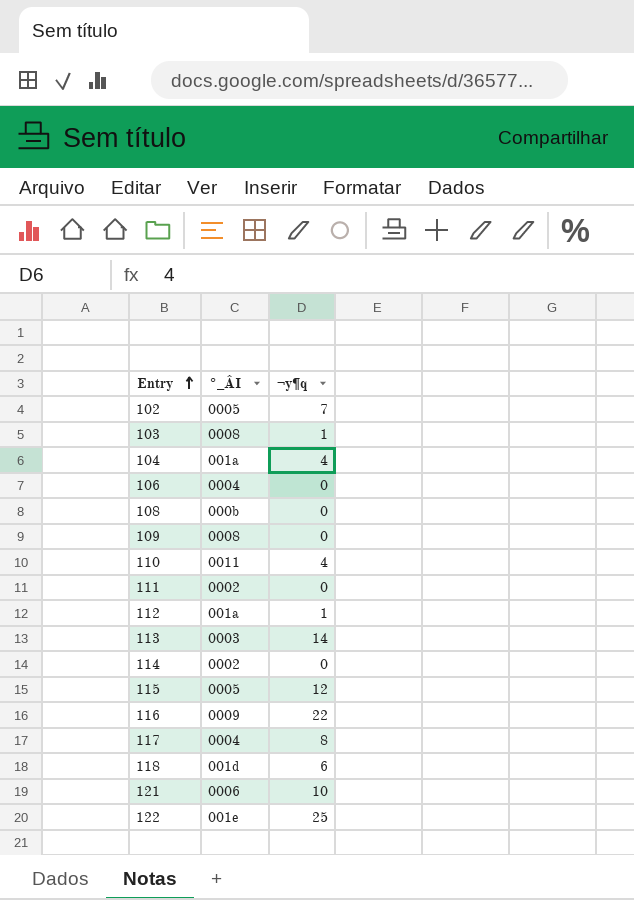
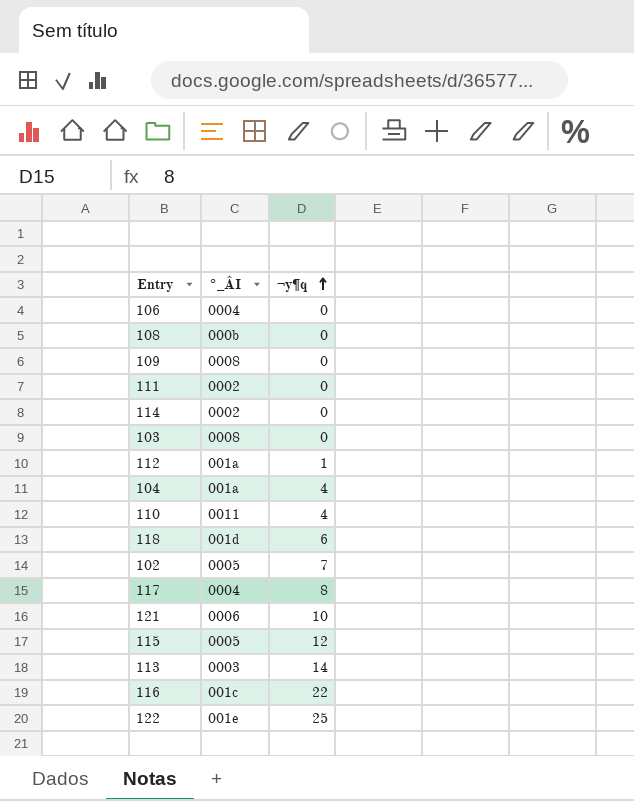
row order: Entry ascending -> ¬y¶q ascending
103 | ¬y¶q: 1 -> 0
116 | °_ÂI: 0009 -> 001c

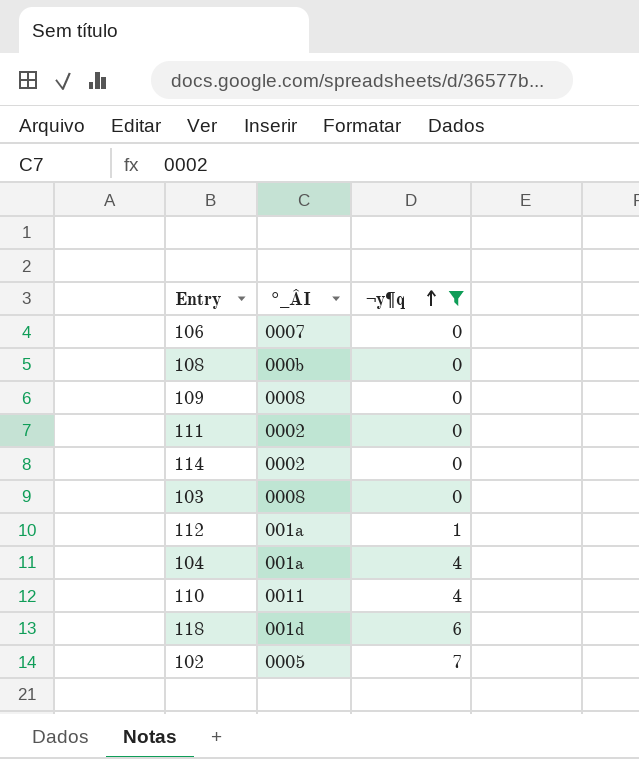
filter: none -> ¬y¶q <= 7
106 | °_ÂI: 0004 -> 0007

